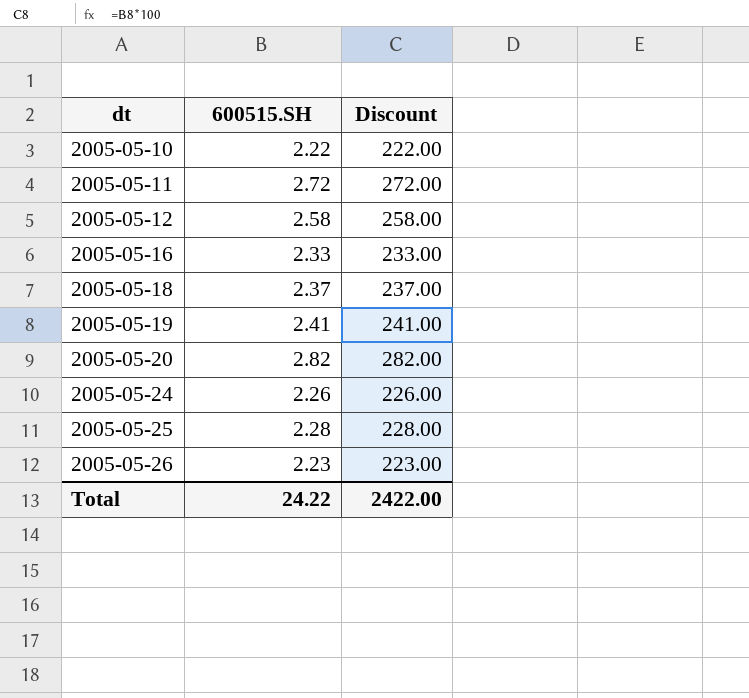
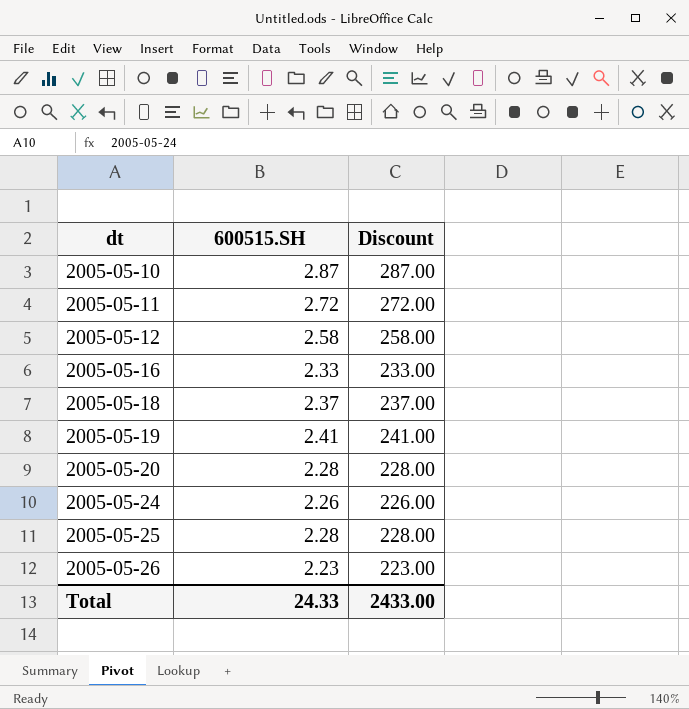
2005-05-10 | 600515.SH: 2.22 -> 2.87
2005-05-10 | Discount: 222.00 -> 287.00
2005-05-20 | 600515.SH: 2.82 -> 2.28
2005-05-20 | Discount: 282.00 -> 228.00
Total | 600515.SH: 24.22 -> 24.33
Total | Discount: 2422.00 -> 2433.00

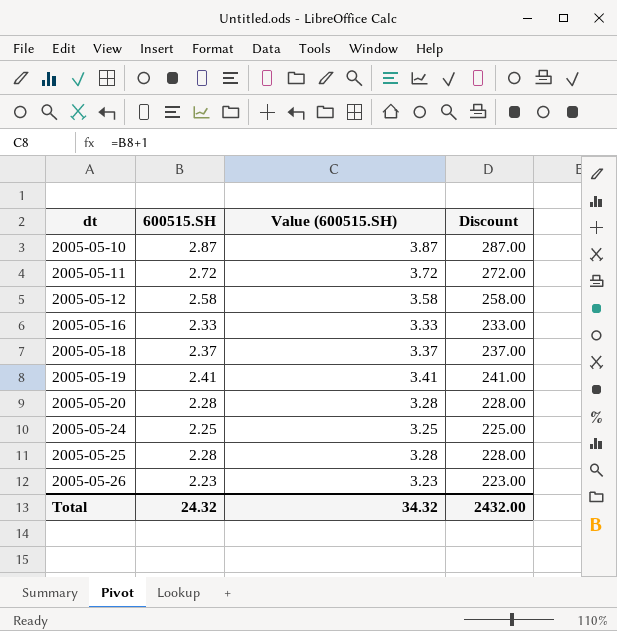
column Value (600515.SH) | formula: none -> [600515.SH] + 1
2005-05-24 | 600515.SH: 2.26 -> 2.25
2005-05-24 | Discount: 226.00 -> 225.00
Total | 600515.SH: 24.33 -> 24.32
Total | Discount: 2433.00 -> 2432.00

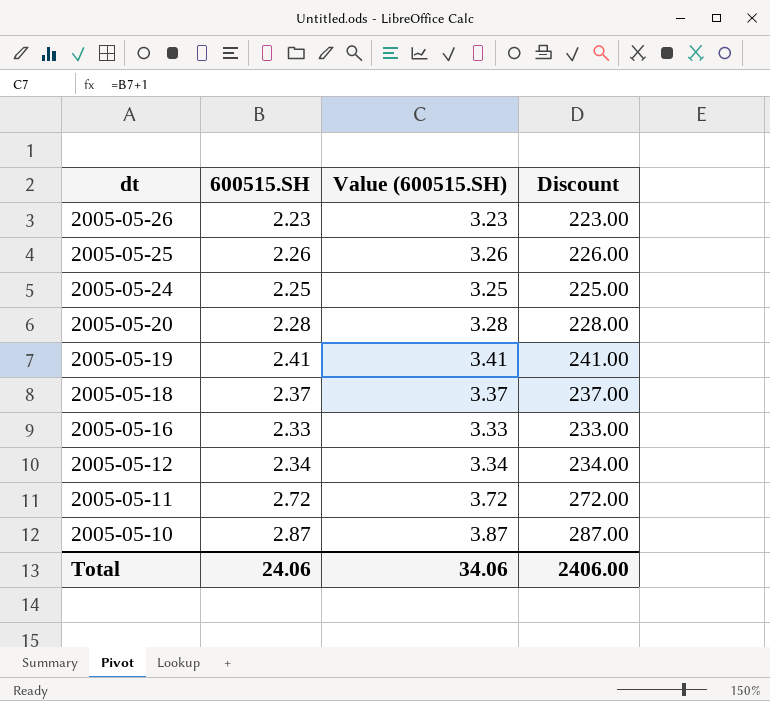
row order: dt ascending -> dt descending
2005-05-25 | 600515.SH: 2.28 -> 2.26
2005-05-25 | Value (600515.SH): 3.28 -> 3.26
2005-05-25 | Discount: 228.00 -> 226.00
2005-05-12 | 600515.SH: 2.58 -> 2.34
2005-05-12 | Value (600515.SH): 3.58 -> 3.34
2005-05-12 | Discount: 258.00 -> 234.00
Total | 600515.SH: 24.32 -> 24.06
Total | Value (600515.SH): 34.32 -> 34.06
Total | Discount: 2432.00 -> 2406.00

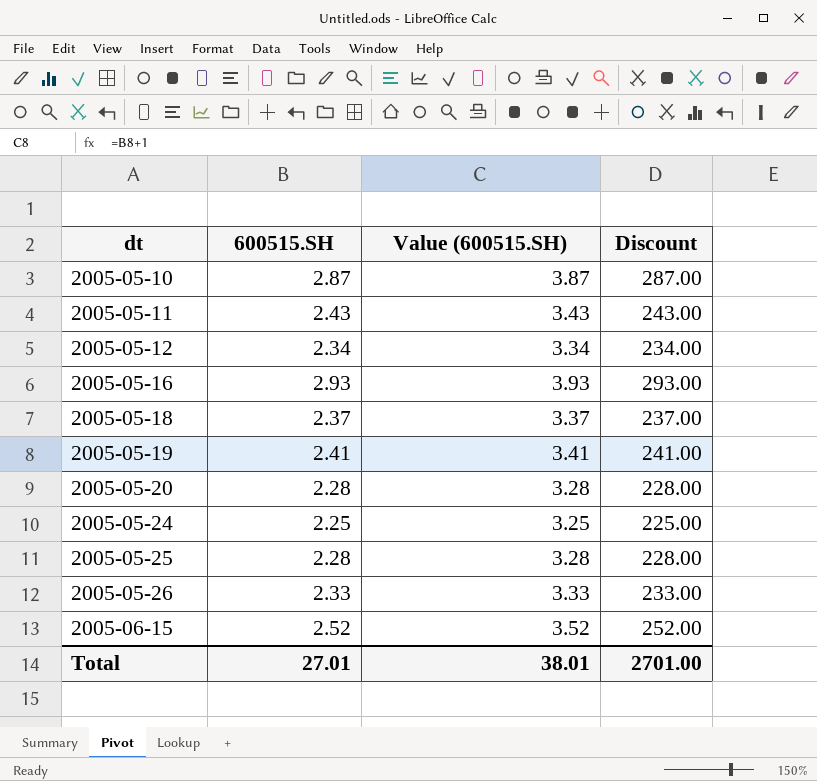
row order: dt descending -> dt ascending
2005-05-11 | 600515.SH: 2.72 -> 2.43
2005-05-11 | Value (600515.SH): 3.72 -> 3.43
2005-05-11 | Discount: 272.00 -> 243.00
2005-05-16 | 600515.SH: 2.33 -> 2.93
2005-05-16 | Value (600515.SH): 3.33 -> 3.93
2005-05-16 | Discount: 233.00 -> 293.00
2005-05-25 | 600515.SH: 2.26 -> 2.28
2005-05-25 | Value (600515.SH): 3.26 -> 3.28
2005-05-25 | Discount: 226.00 -> 228.00
2005-05-26 | 600515.SH: 2.23 -> 2.33
2005-05-26 | Value (600515.SH): 3.23 -> 3.33
2005-05-26 | Discount: 223.00 -> 233.00
row 2005-06-15: none -> 2.52 | 3.52 | 252.00
Total | 600515.SH: 24.06 -> 27.01
Total | Value (600515.SH): 34.06 -> 38.01
Total | Discount: 2406.00 -> 2701.00

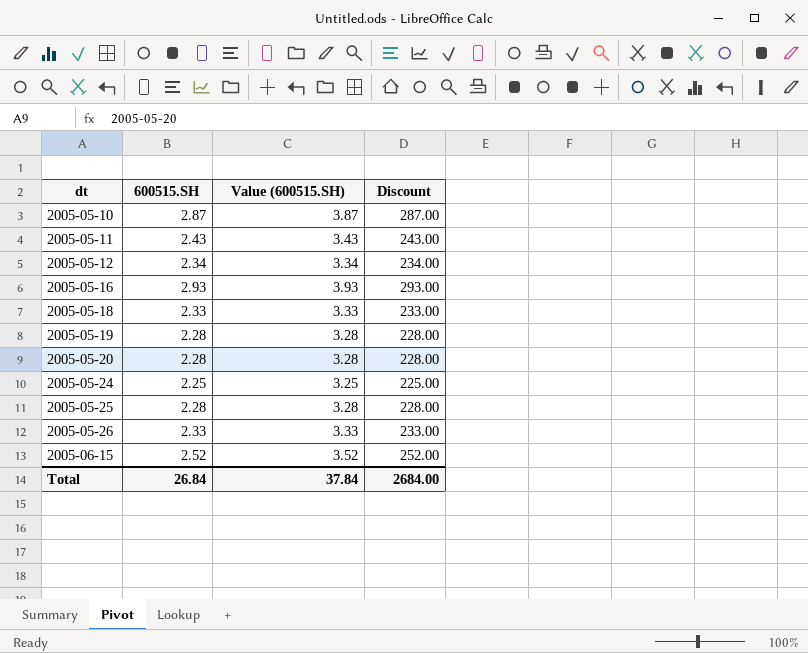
2005-05-18 | 600515.SH: 2.37 -> 2.33
2005-05-18 | Value (600515.SH): 3.37 -> 3.33
2005-05-18 | Discount: 237.00 -> 233.00
2005-05-19 | 600515.SH: 2.41 -> 2.28
2005-05-19 | Value (600515.SH): 3.41 -> 3.28
2005-05-19 | Discount: 241.00 -> 228.00
Total | 600515.SH: 27.01 -> 26.84
Total | Value (600515.SH): 38.01 -> 37.84
Total | Discount: 2701.00 -> 2684.00

